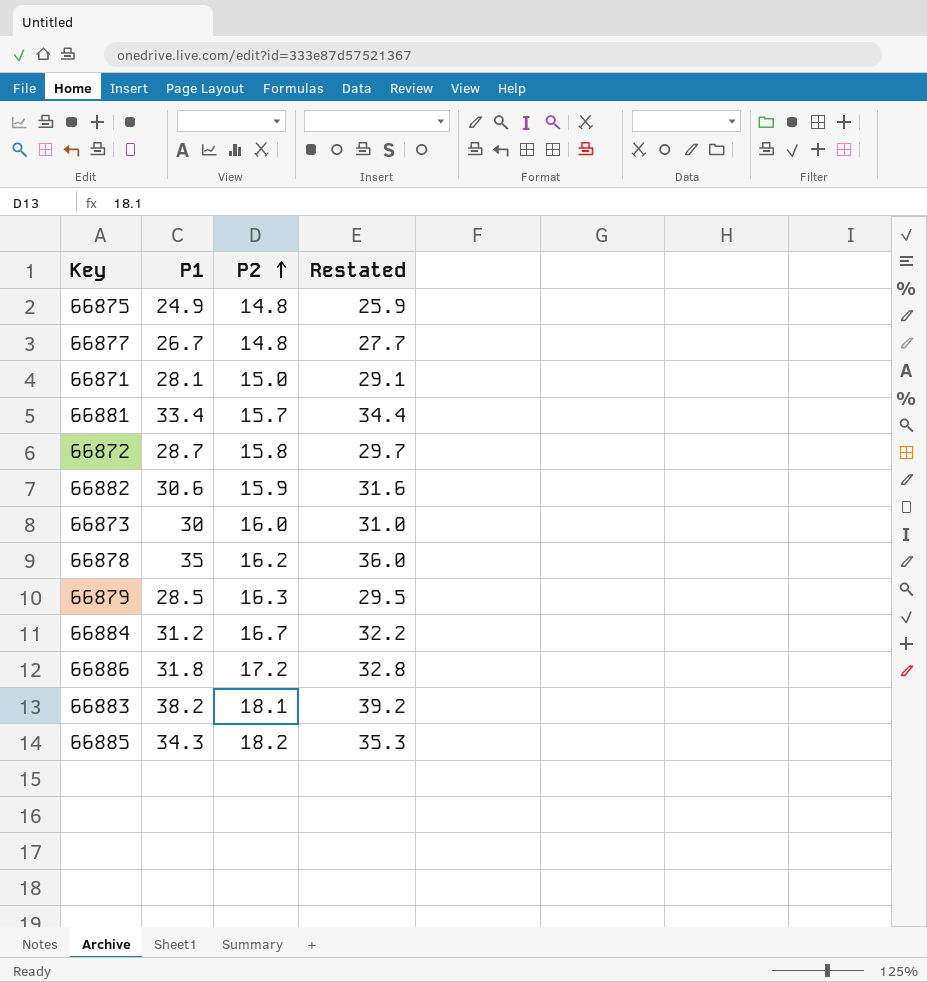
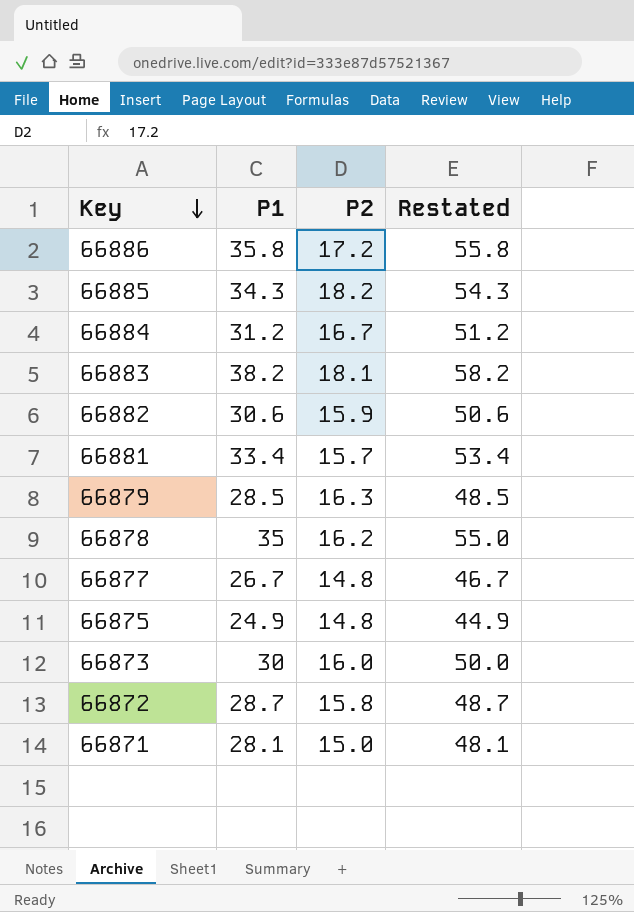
row order: P2 ascending -> Key descending
column Restated | formula: [P1] + 1 -> [P1] + 20
66886 | P1: 31.8 -> 35.8

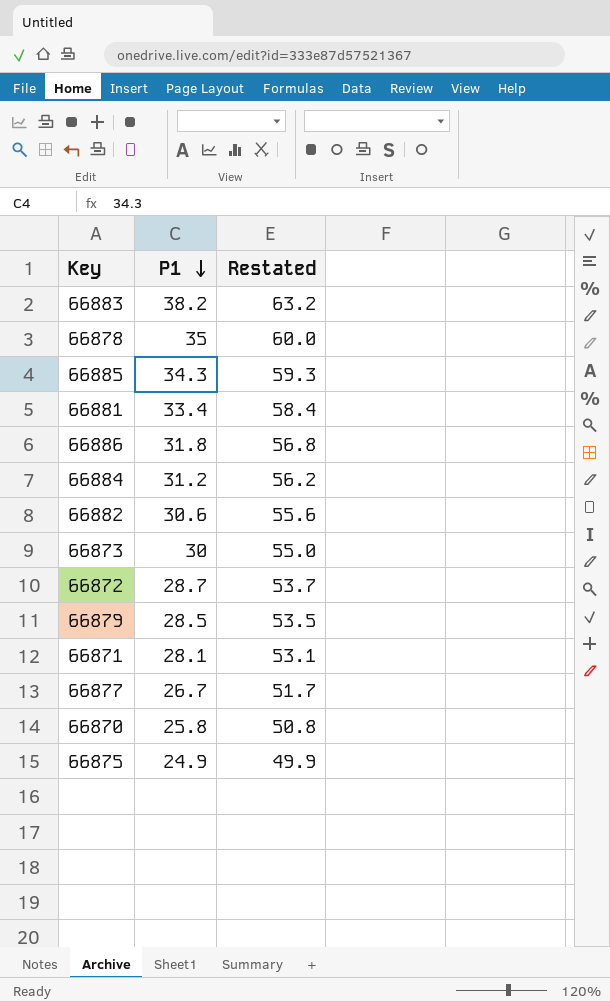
row order: Key descending -> P1 descending
column P2 | position: 3 -> none
column Restated | formula: [P1] + 20 -> [P1] + 25
66886 | P1: 35.8 -> 31.8
row 66870: none -> 25.8 | 50.8

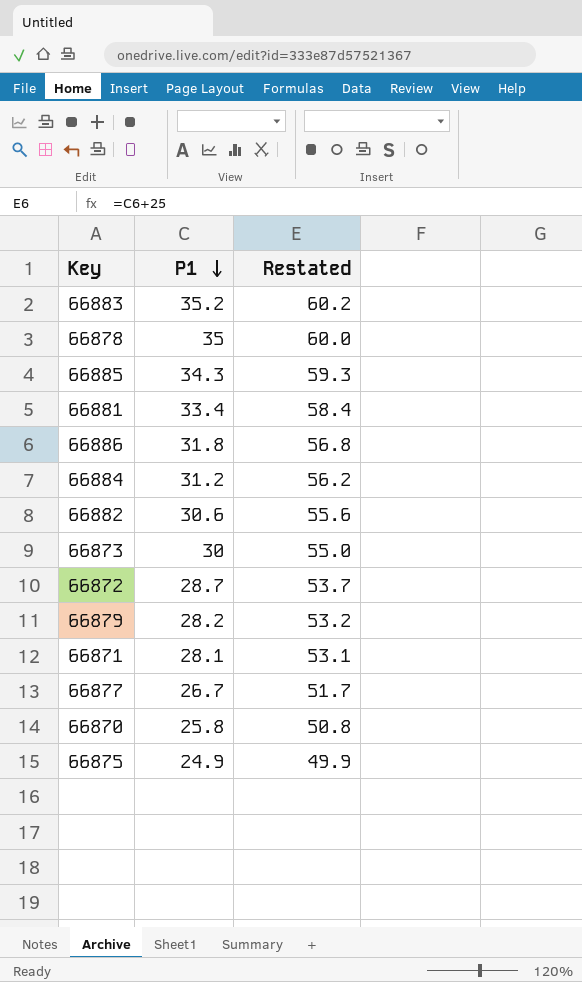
66883 | P1: 38.2 -> 35.2
66883 | Restated: 63.2 -> 60.2
66879 | P1: 28.5 -> 28.2
66879 | Restated: 53.5 -> 53.2

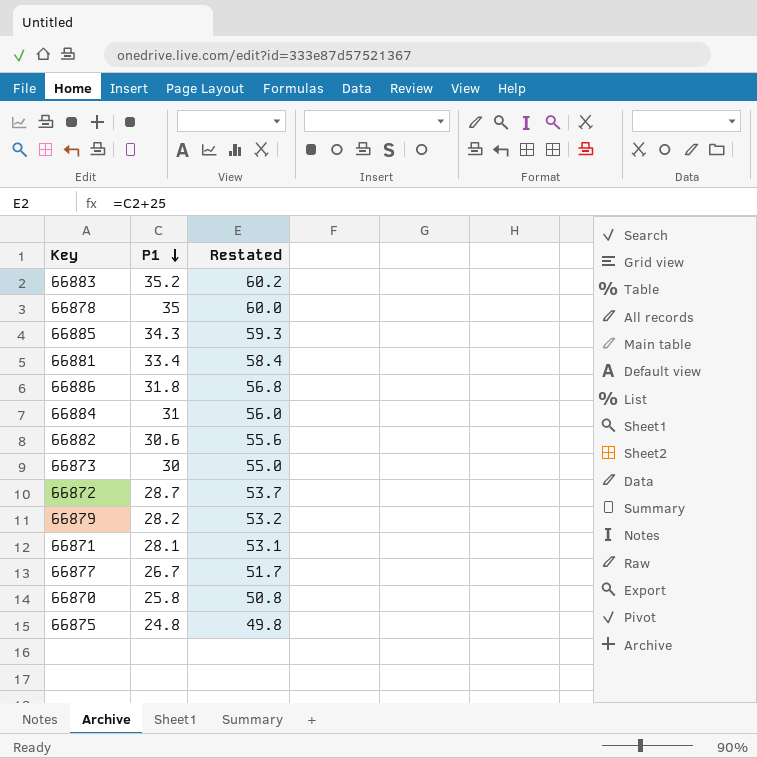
66884 | P1: 31.2 -> 31
66884 | Restated: 56.2 -> 56.0
66875 | P1: 24.9 -> 24.8
66875 | Restated: 49.9 -> 49.8

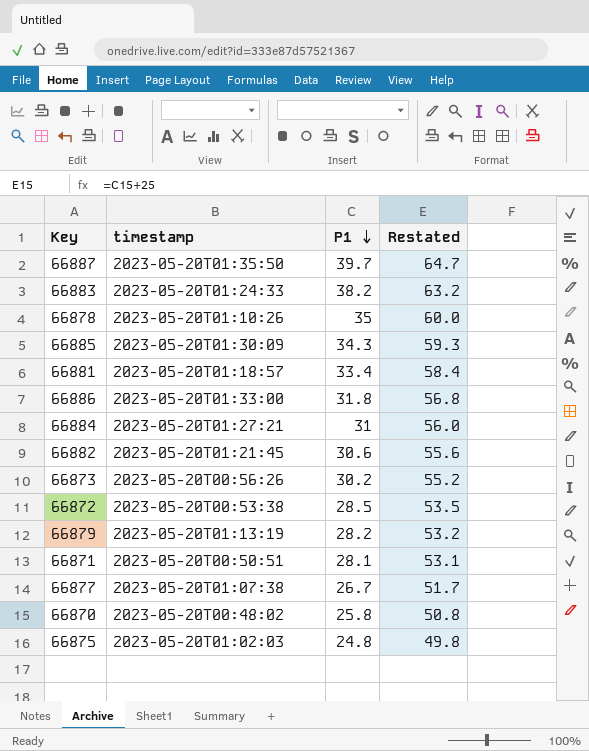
column timestamp | position: none -> 2
row 66887: none -> 2023-05-20T01:35:50 | 39.7 | 64.7
66883 | P1: 35.2 -> 38.2
66883 | Restated: 60.2 -> 63.2
66873 | P1: 30 -> 30.2
66873 | Restated: 55.0 -> 55.2
66872 | P1: 28.7 -> 28.5
66872 | Restated: 53.7 -> 53.5

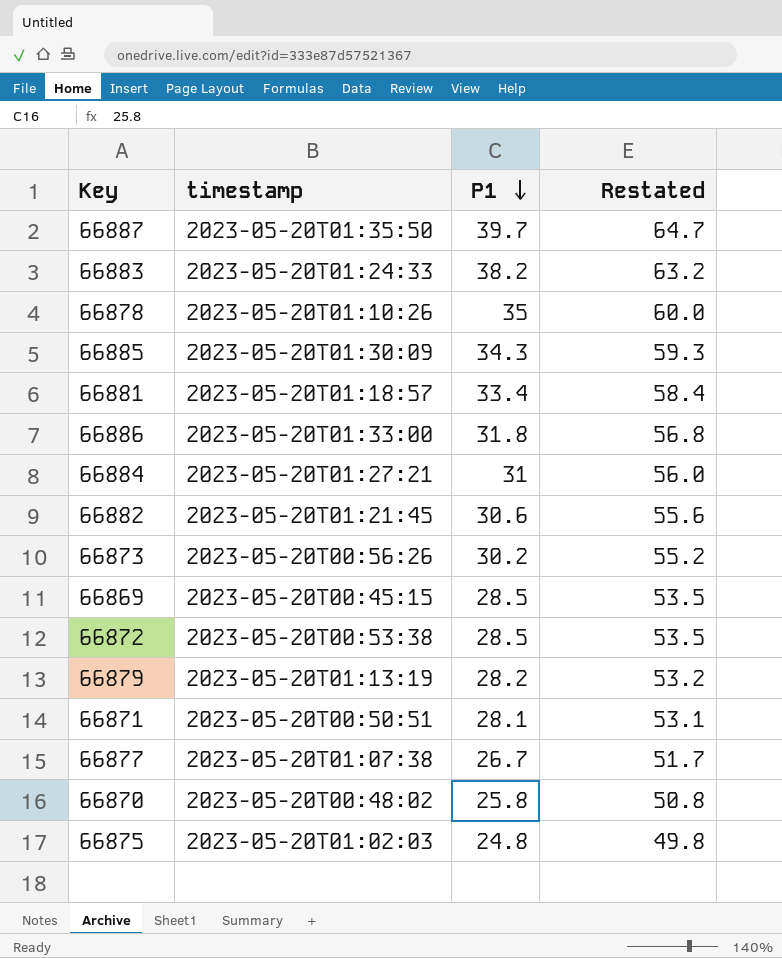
row 66869: none -> 2023-05-20T00:45:15 | 28.5 | 53.5

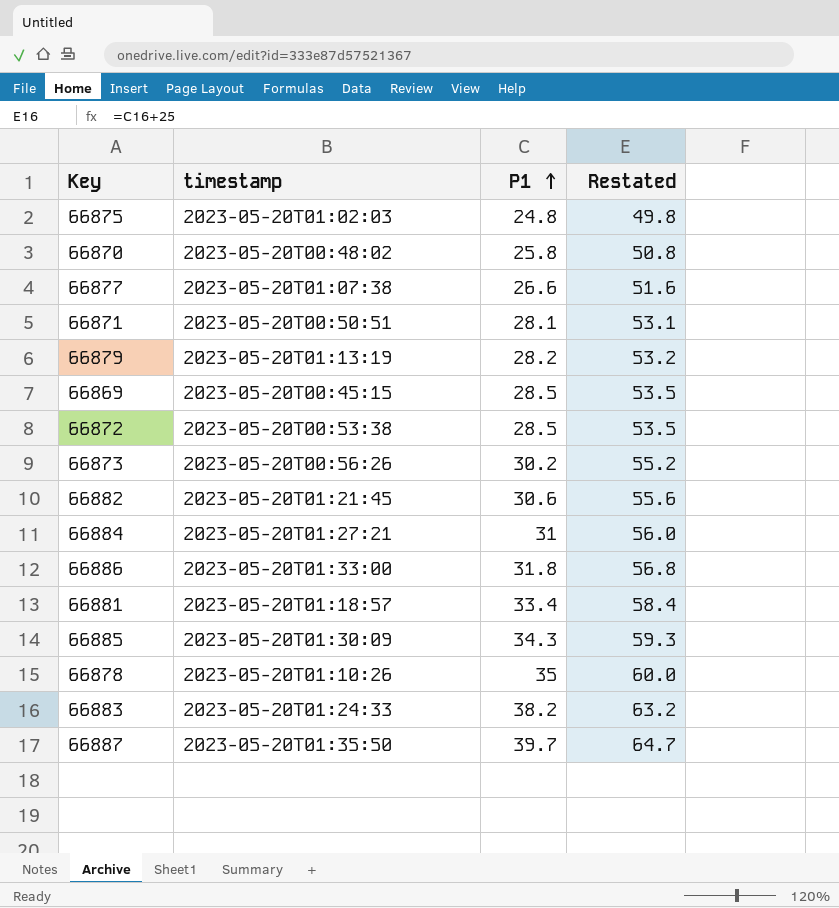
row order: P1 descending -> P1 ascending
66877 | P1: 26.7 -> 26.6
66877 | Restated: 51.7 -> 51.6

